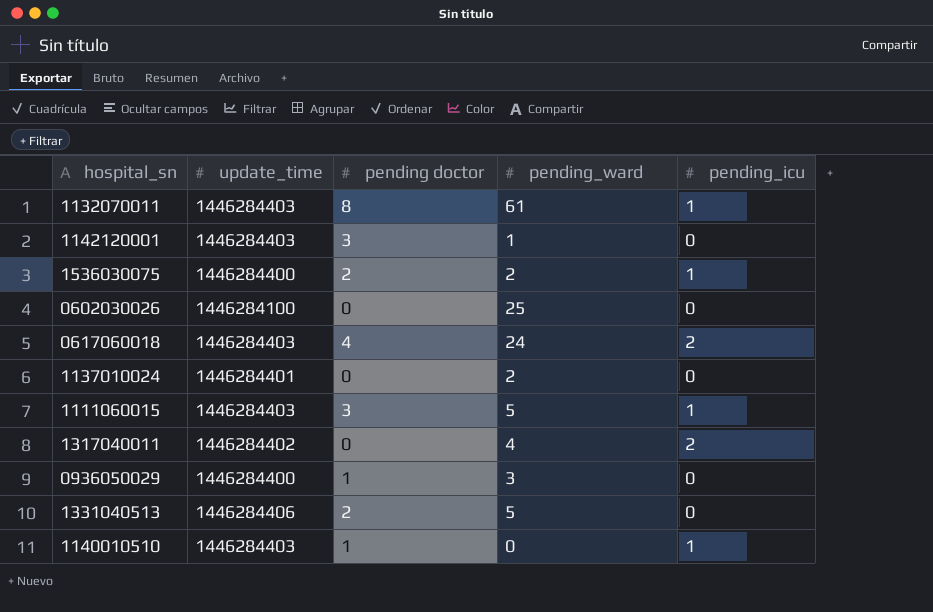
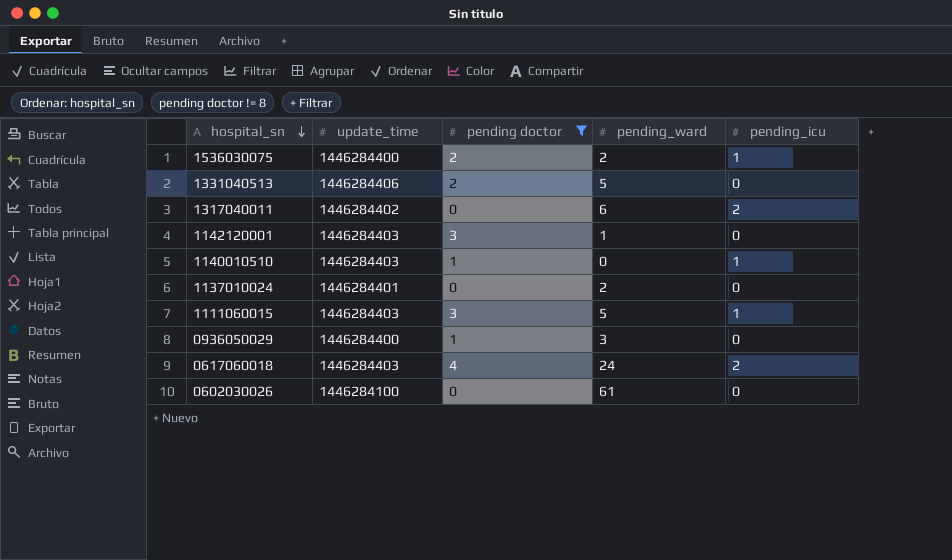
filter: none -> pending doctor != 8
row order: none -> hospital_sn descending
1317040011 | pending_ward: 4 -> 6
0602030026 | pending_ward: 25 -> 61

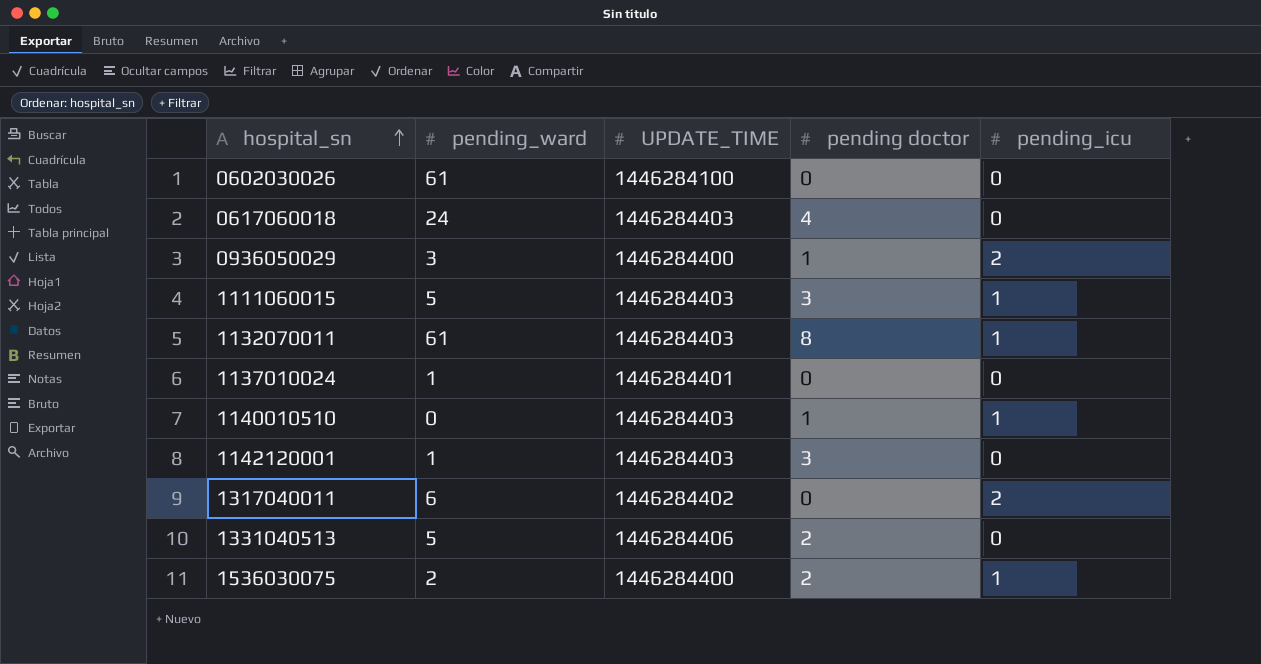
filter: pending doctor != 8 -> none
row order: hospital_sn descending -> hospital_sn ascending
column pending_ward | position: 4 -> 2
column name: update_time -> UPDATE_TIME
0617060018 | pending_icu: 2 -> 0
0936050029 | pending_icu: 0 -> 2
1137010024 | pending_ward: 2 -> 1

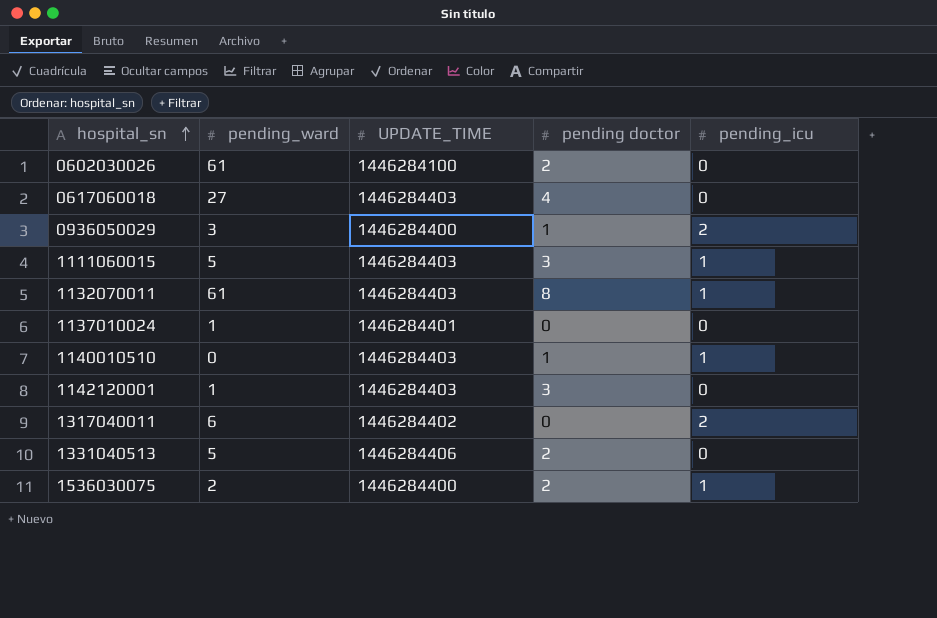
0602030026 | pending doctor: 0 -> 2
0617060018 | pending_ward: 24 -> 27

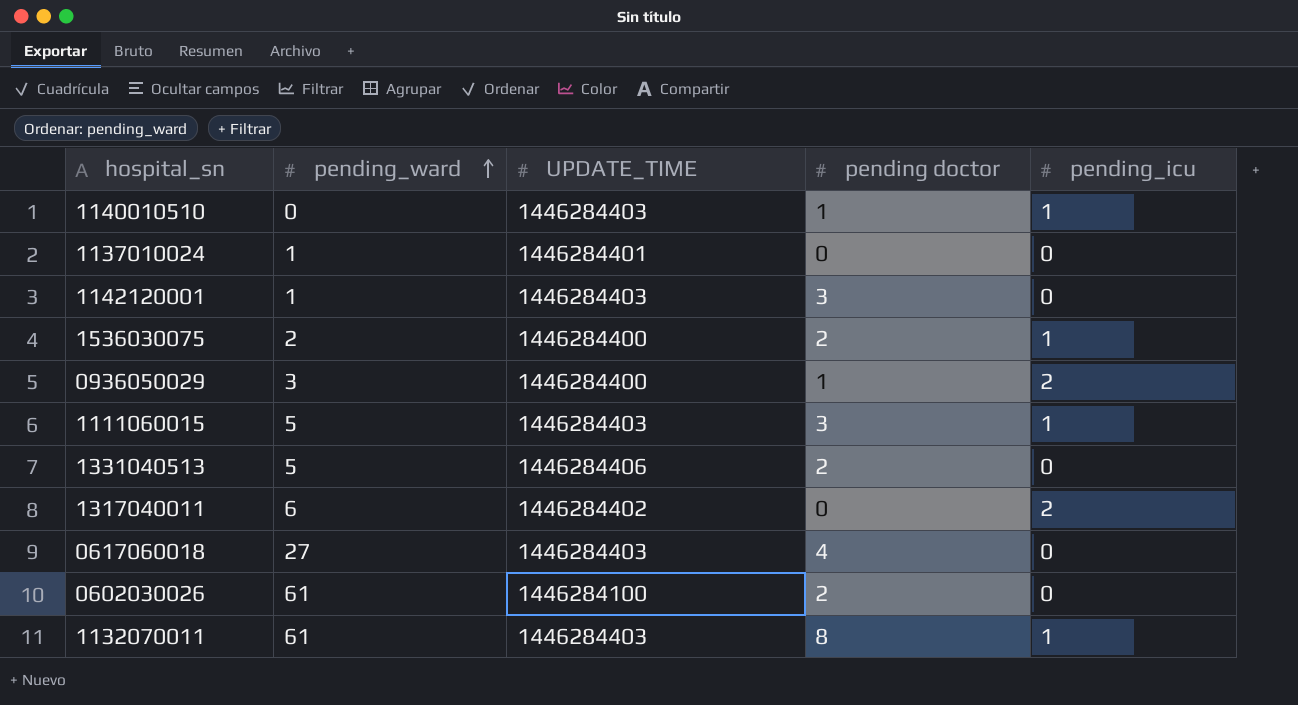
row order: hospital_sn ascending -> pending_ward ascending

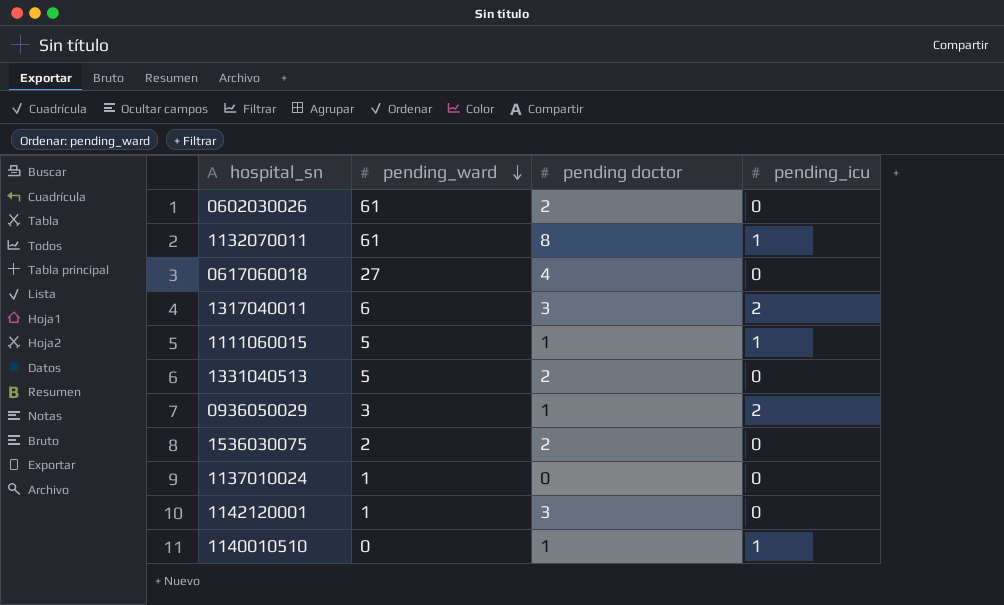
row order: pending_ward ascending -> pending_ward descending
column UPDATE_TIME | position: 3 -> none
1317040011 | pending doctor: 0 -> 3
1111060015 | pending doctor: 3 -> 1
1536030075 | pending_icu: 1 -> 0

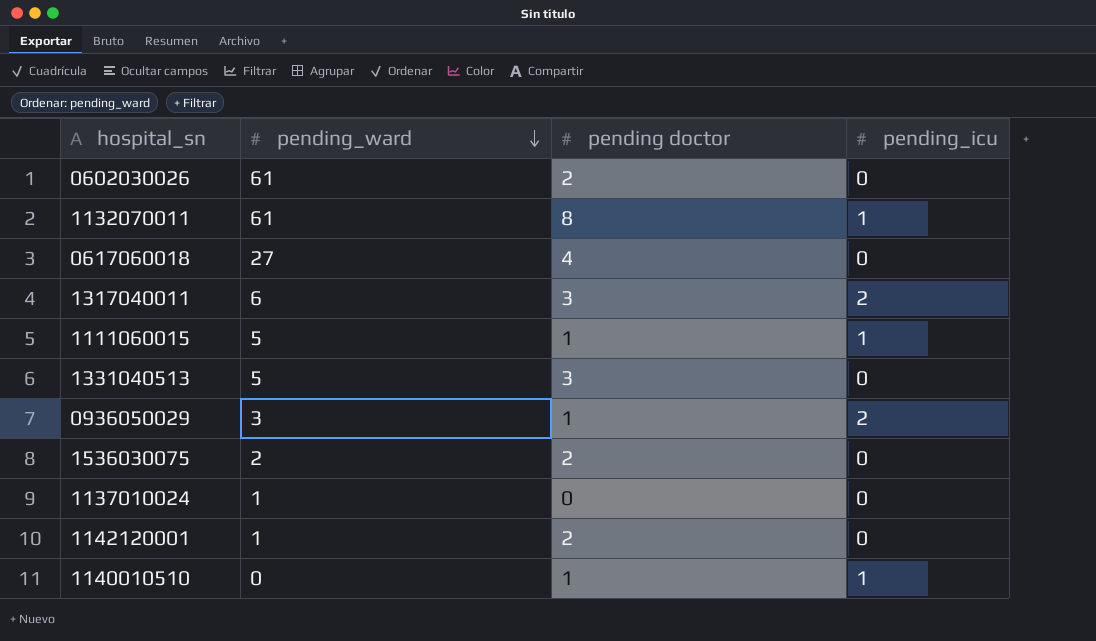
1331040513 | pending doctor: 2 -> 3
1142120001 | pending doctor: 3 -> 2

